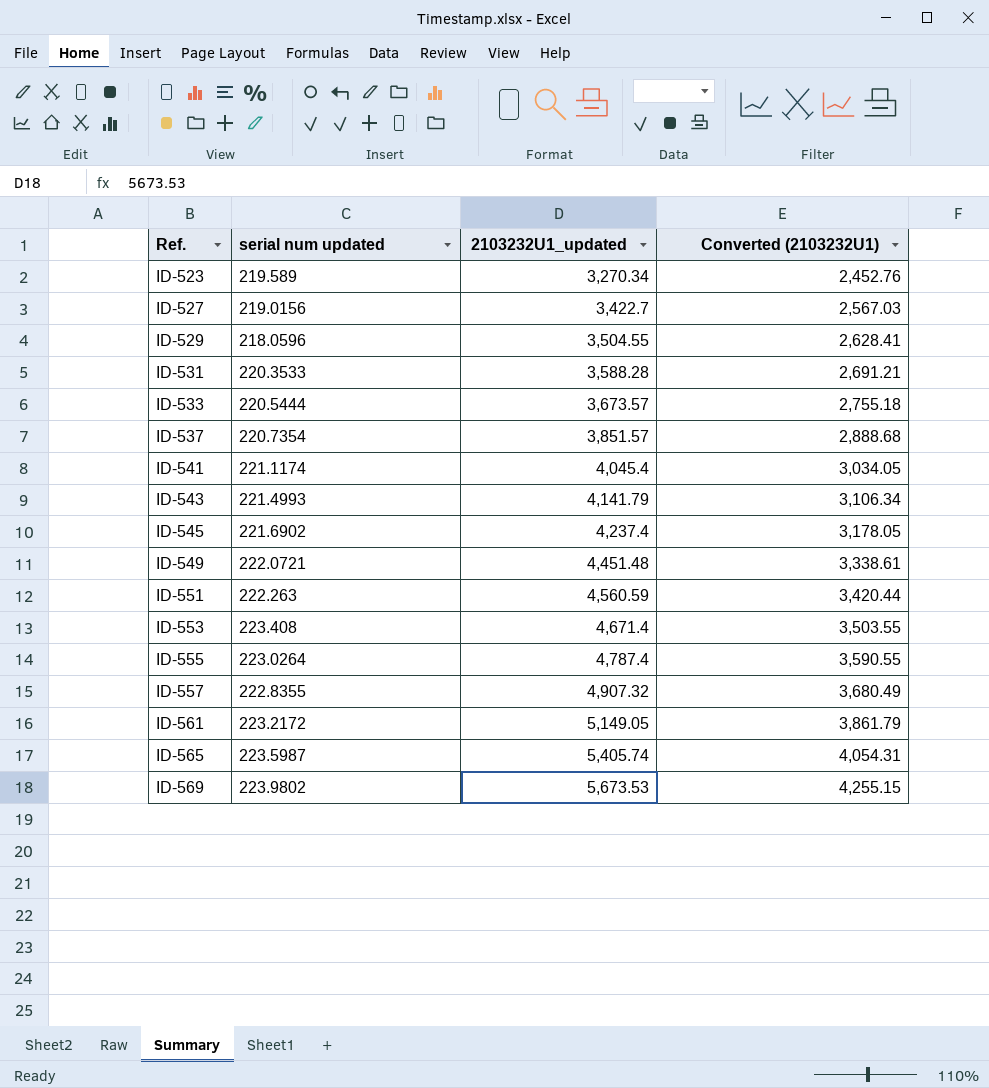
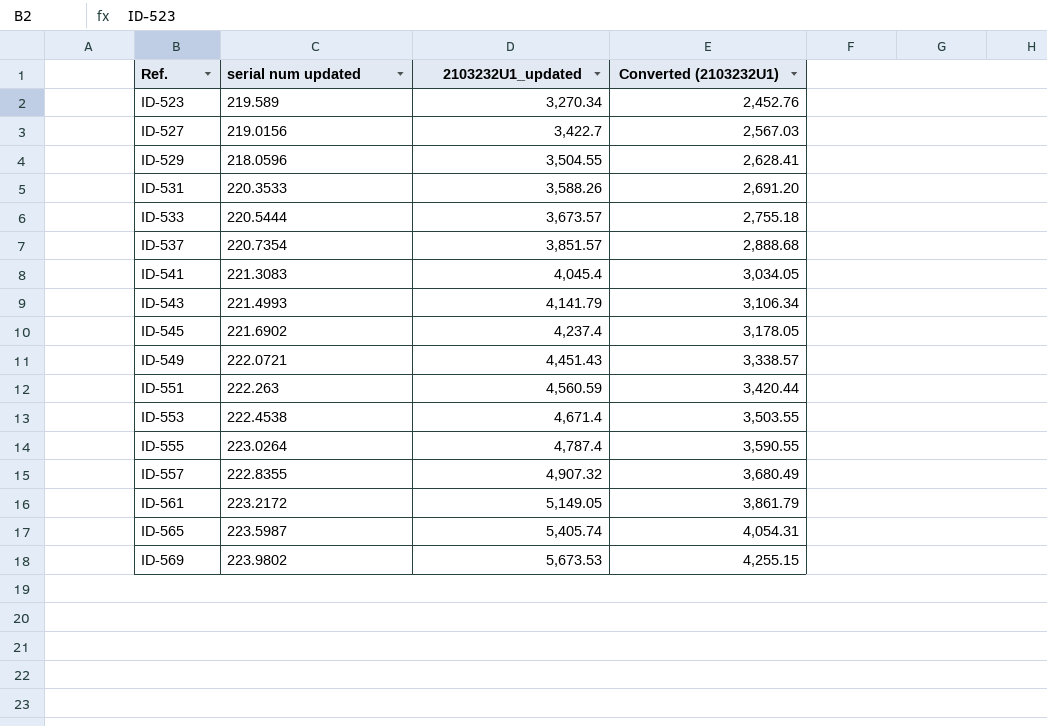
ID-531 | 2103232U1_updated: 3,588.28 -> 3,588.26
ID-531 | Converted (2103232U1): 2,691.21 -> 2,691.20
ID-541 | serial num updated: 221.1174 -> 221.3083
ID-549 | 2103232U1_updated: 4,451.48 -> 4,451.43
ID-549 | Converted (2103232U1): 3,338.61 -> 3,338.57
ID-553 | serial num updated: 223.408 -> 222.4538

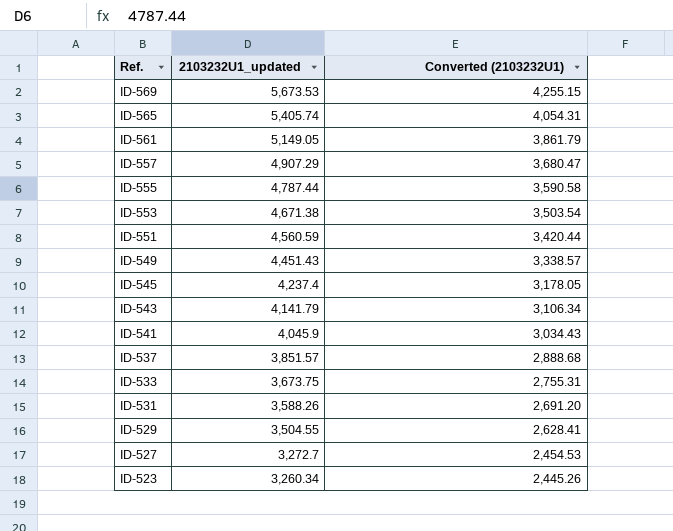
row order: Ref. ascending -> Ref. descending
column serial num updated | position: 2 -> none
ID-557 | 2103232U1_updated: 4,907.32 -> 4,907.29
ID-557 | Converted (2103232U1): 3,680.49 -> 3,680.47
ID-555 | 2103232U1_updated: 4,787.4 -> 4,787.44
ID-555 | Converted (2103232U1): 3,590.55 -> 3,590.58
ID-553 | 2103232U1_updated: 4,671.4 -> 4,671.38
ID-553 | Converted (2103232U1): 3,503.55 -> 3,503.54
ID-541 | 2103232U1_updated: 4,045.4 -> 4,045.9
ID-541 | Converted (2103232U1): 3,034.05 -> 3,034.43
ID-533 | 2103232U1_updated: 3,673.57 -> 3,673.75
ID-533 | Converted (2103232U1): 2,755.18 -> 2,755.31
ID-527 | 2103232U1_updated: 3,422.7 -> 3,272.7
ID-527 | Converted (2103232U1): 2,567.03 -> 2,454.53
ID-523 | 2103232U1_updated: 3,270.34 -> 3,260.34
ID-523 | Converted (2103232U1): 2,452.76 -> 2,445.26

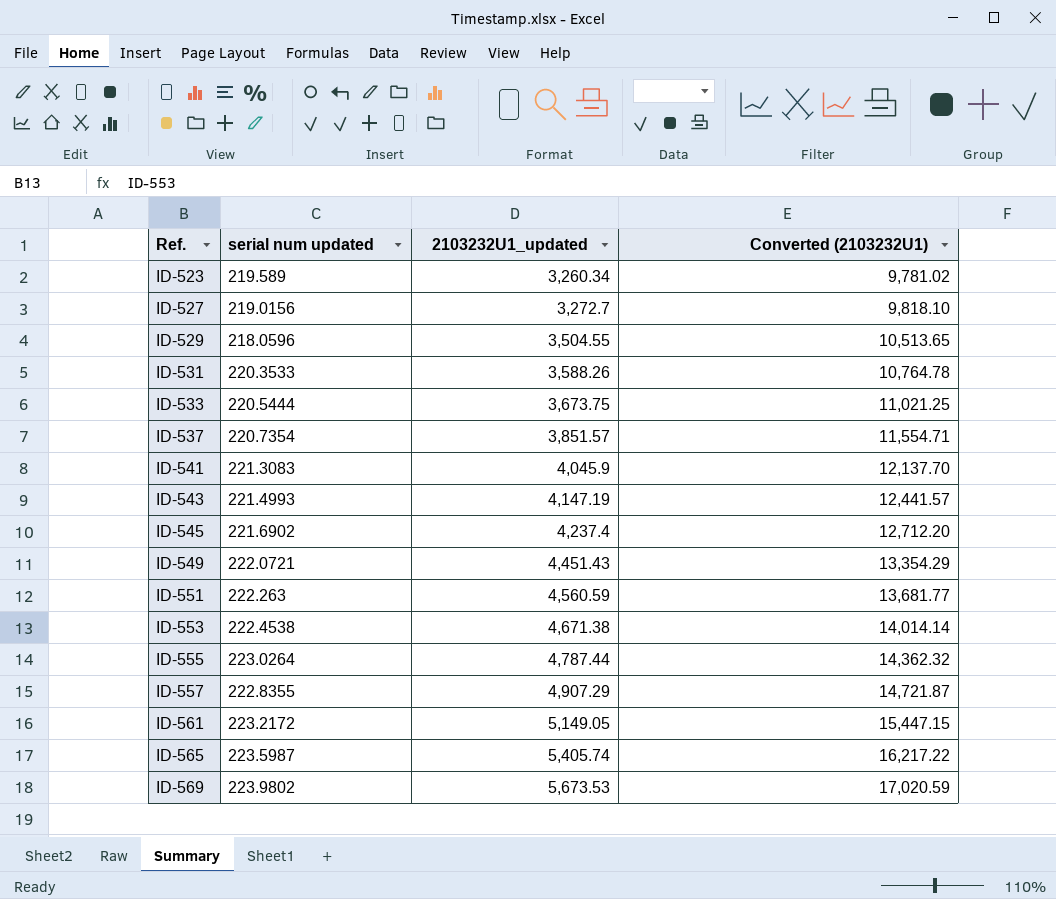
row order: Ref. descending -> Ref. ascending
column serial num updated | position: none -> 2
column Converted (2103232U1) | formula: [2103232U1_updated] * 0.75 -> [2103232U1_updated] * 3
ID-543 | 2103232U1_updated: 4,141.79 -> 4,147.19

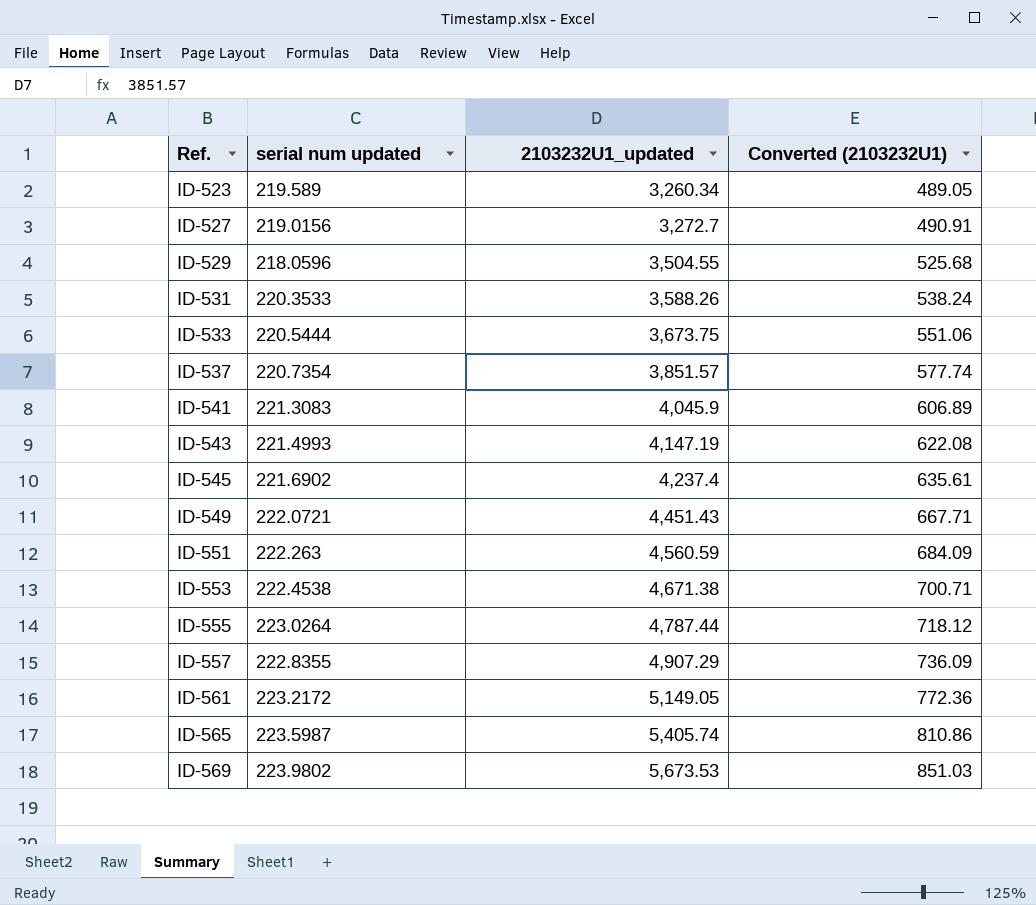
column Converted (2103232U1) | formula: [2103232U1_updated] * 3 -> [2103232U1_updated] * 0.15

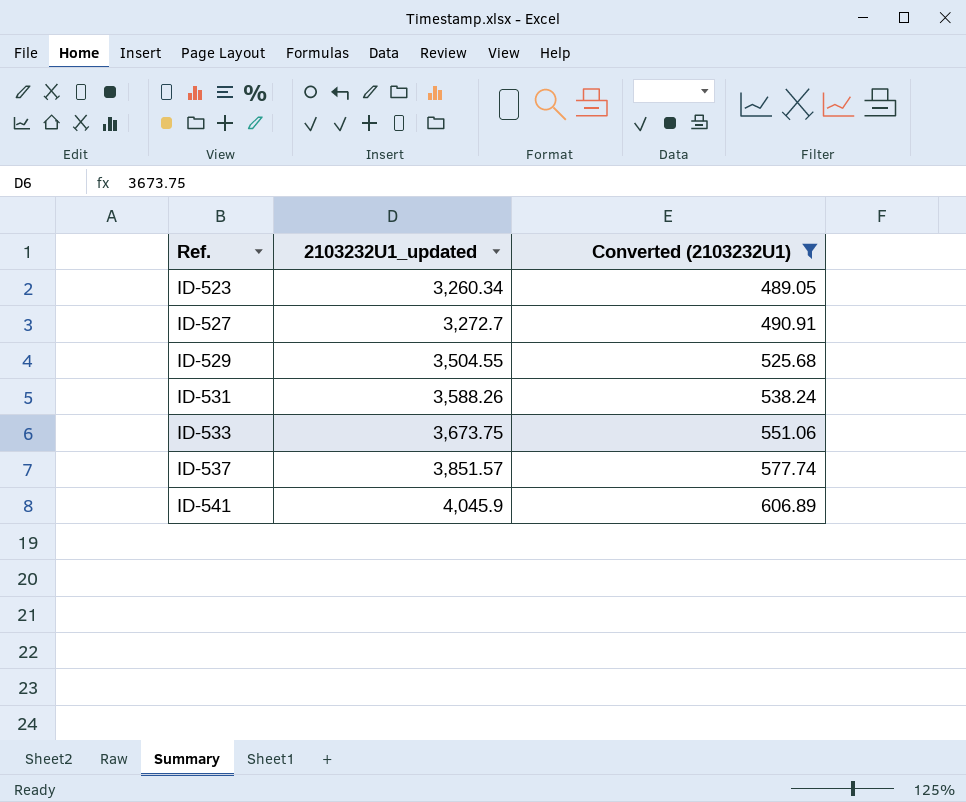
filter: none -> Converted (2103232U1) <= 606.89
column serial num updated | position: 2 -> none

